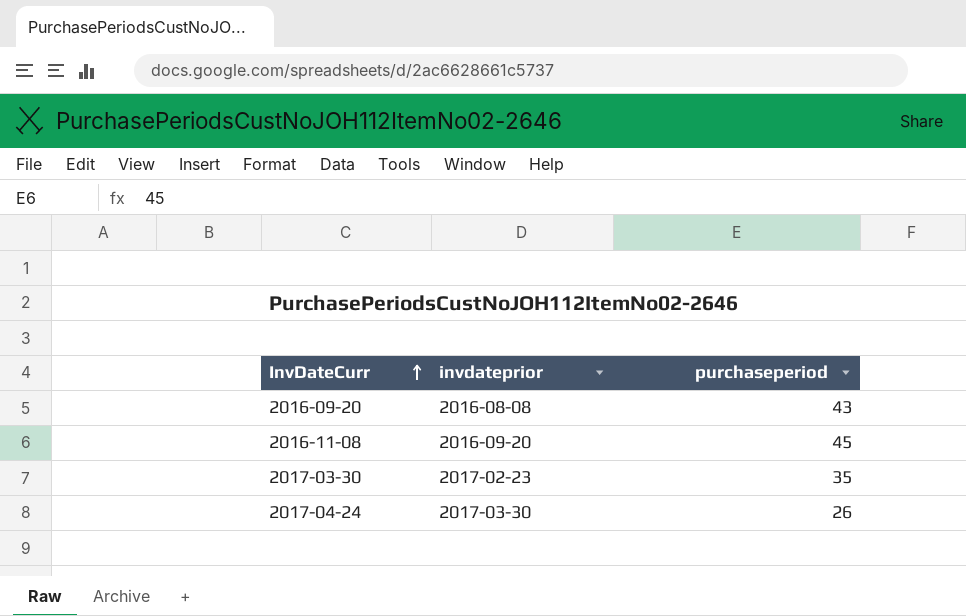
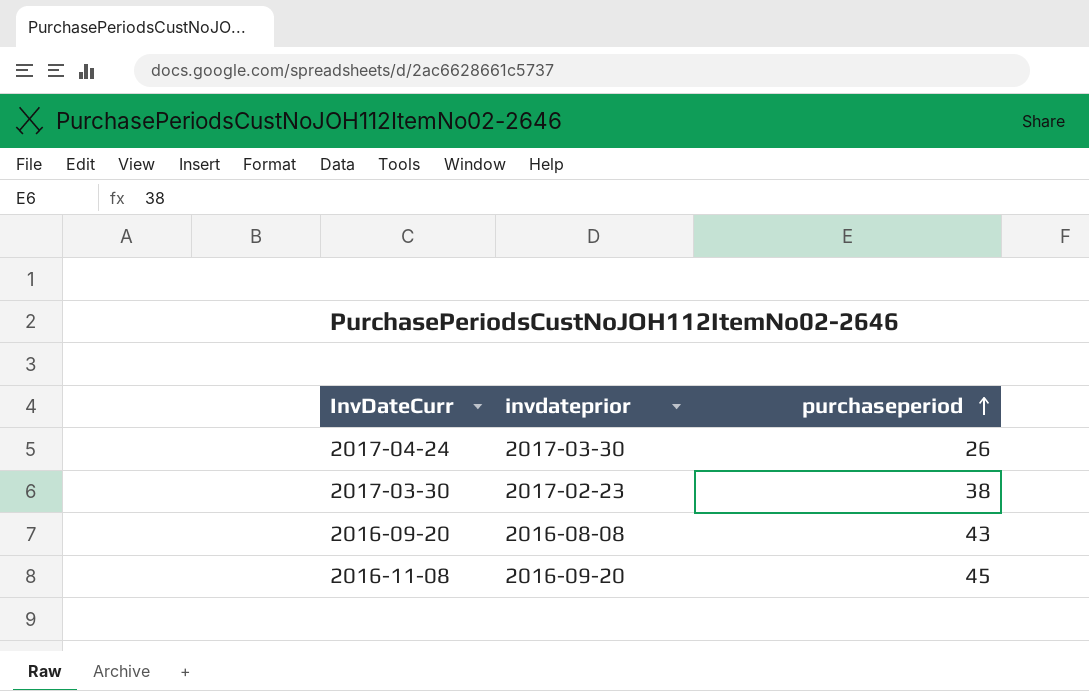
row order: InvDateCurr ascending -> purchaseperiod ascending
2017-03-30 | purchaseperiod: 35 -> 38

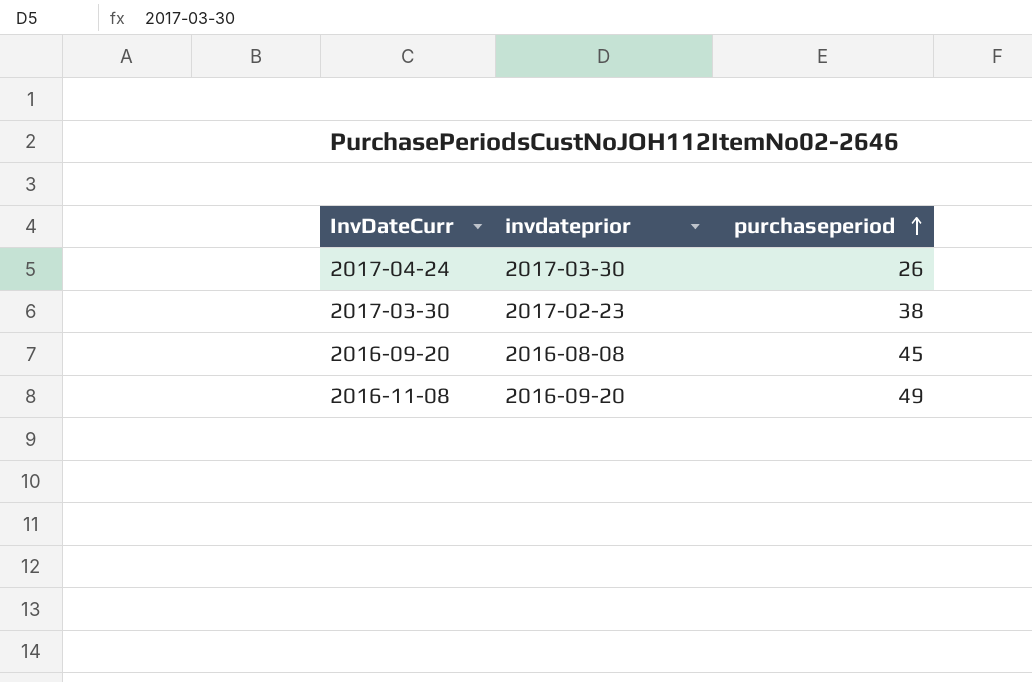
2016-09-20 | purchaseperiod: 43 -> 45
2016-11-08 | purchaseperiod: 45 -> 49

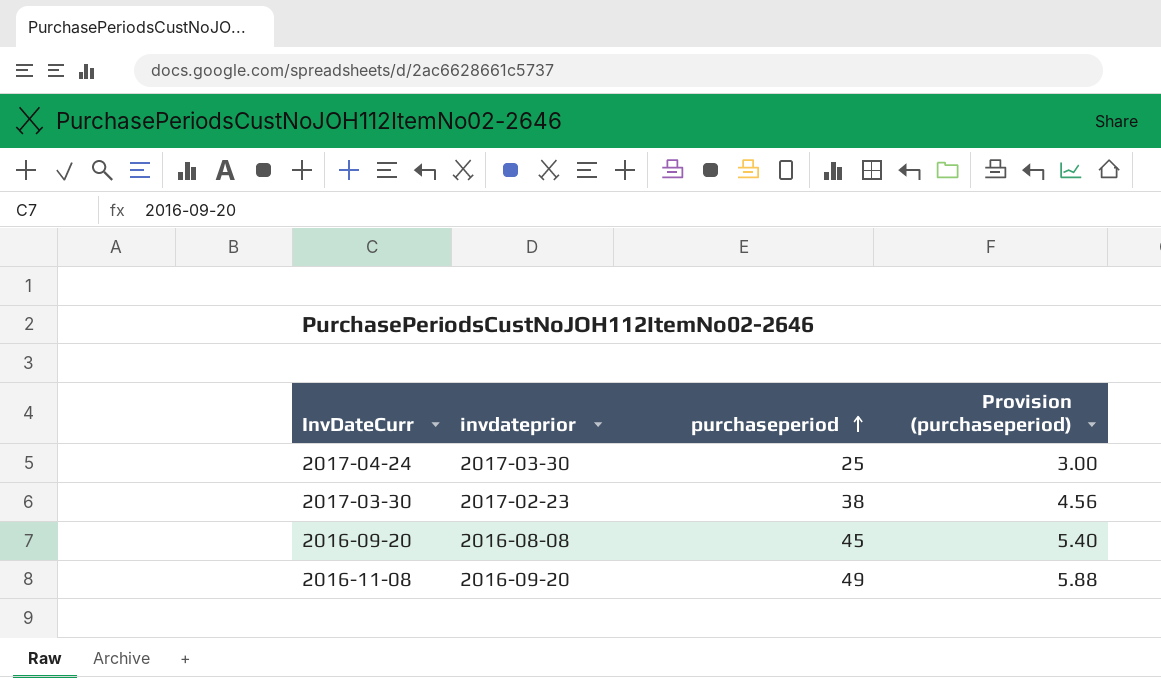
column Provision (purchaseperiod) | formula: none -> [purchaseperiod] * 0.12
2017-04-24 | purchaseperiod: 26 -> 25

